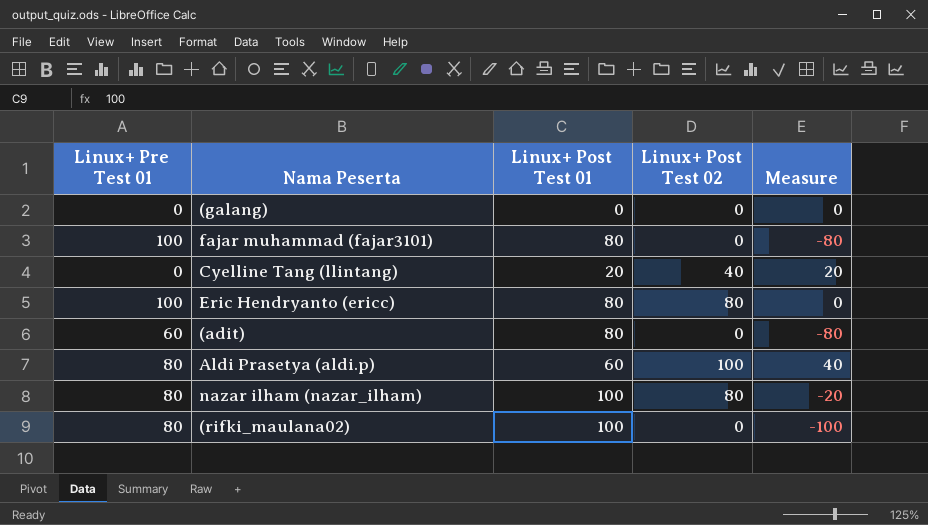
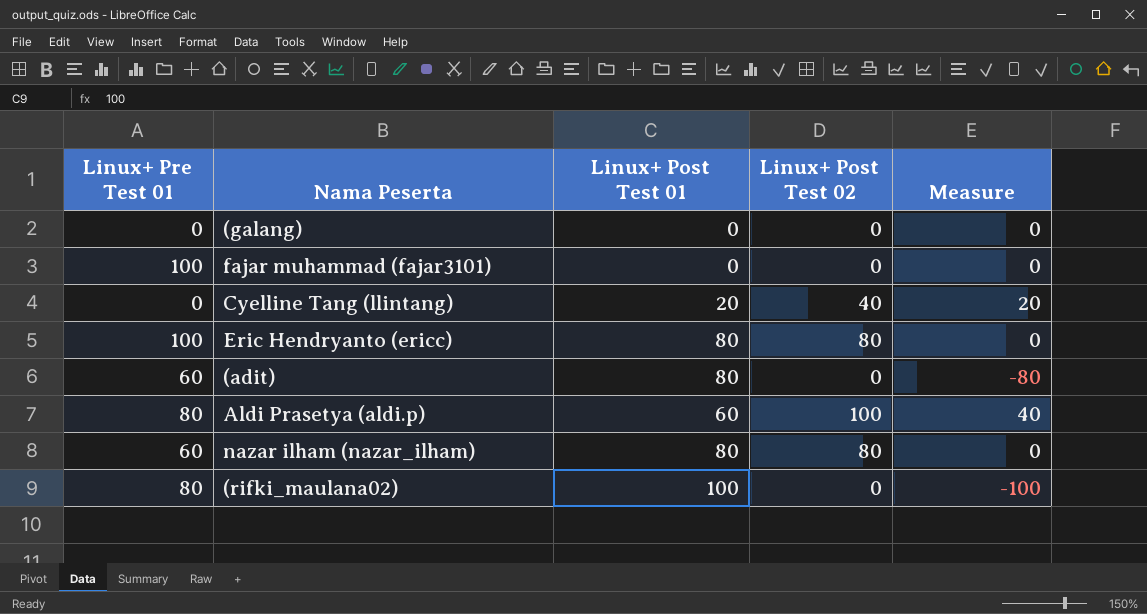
fajar muhammad (fajar3101) | Linux+ Post Test 01: 80 -> 0
fajar muhammad (fajar3101) | Measure: -80 -> 0
nazar ilham (nazar_ilham) | Linux+ Pre Test 01: 80 -> 60
nazar ilham (nazar_ilham) | Linux+ Post Test 01: 100 -> 80
nazar ilham (nazar_ilham) | Measure: -20 -> 0

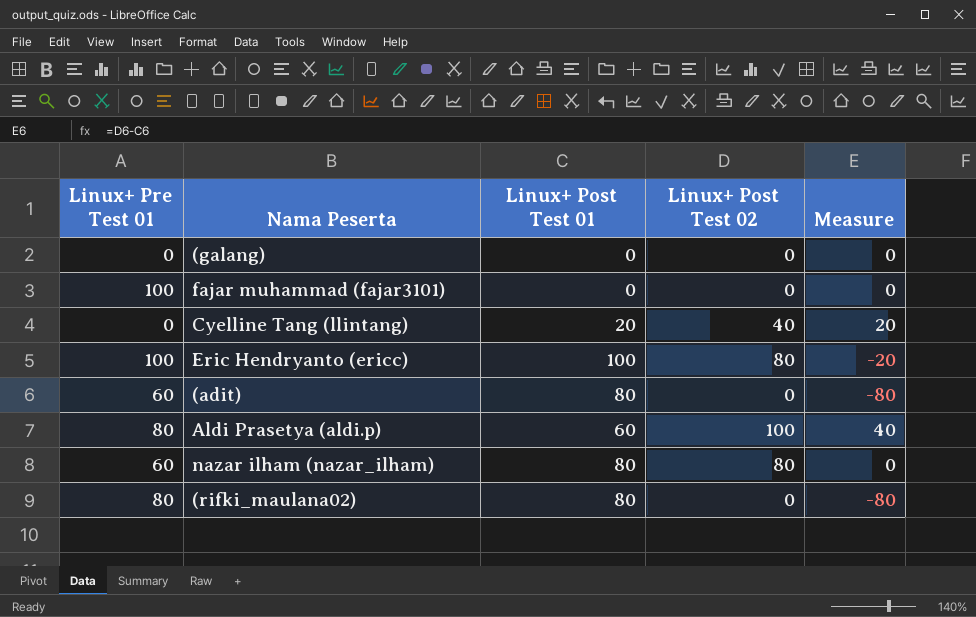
Eric Hendryanto (ericc) | Linux+ Post Test 01: 80 -> 100
Eric Hendryanto (ericc) | Measure: 0 -> -20
(rifki_maulana02) | Linux+ Post Test 01: 100 -> 80
(rifki_maulana02) | Measure: -100 -> -80

